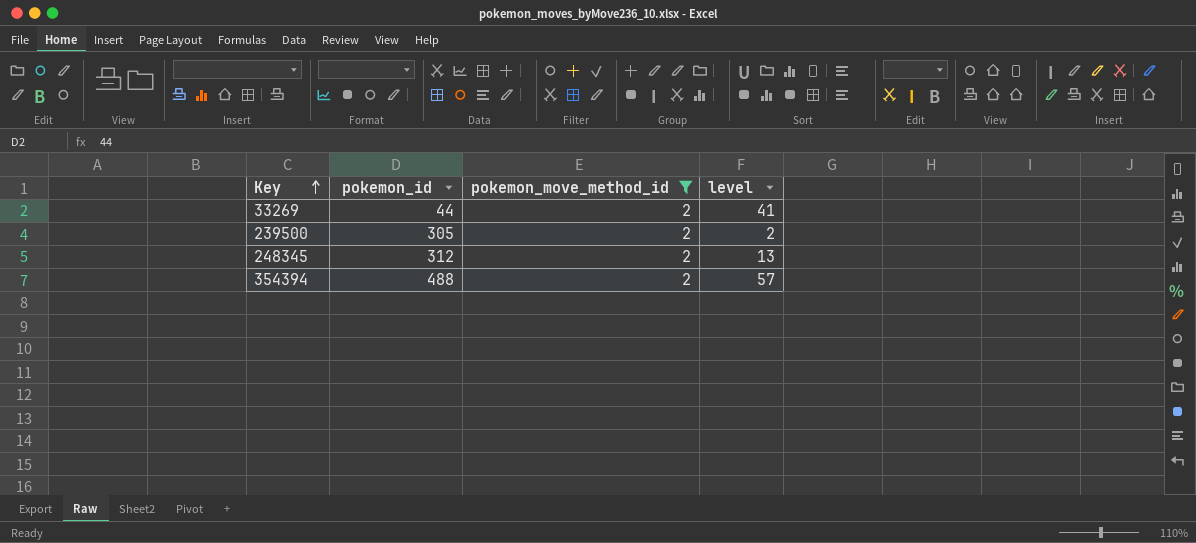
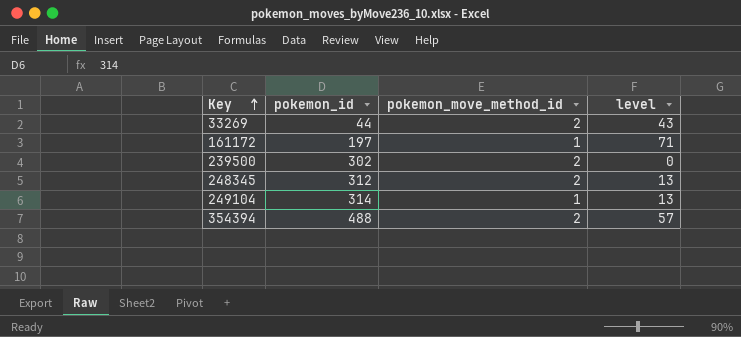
filter: pokemon_move_method_id = 2 -> none
33269 | level: 41 -> 43
239500 | pokemon_id: 305 -> 302
239500 | level: 2 -> 0

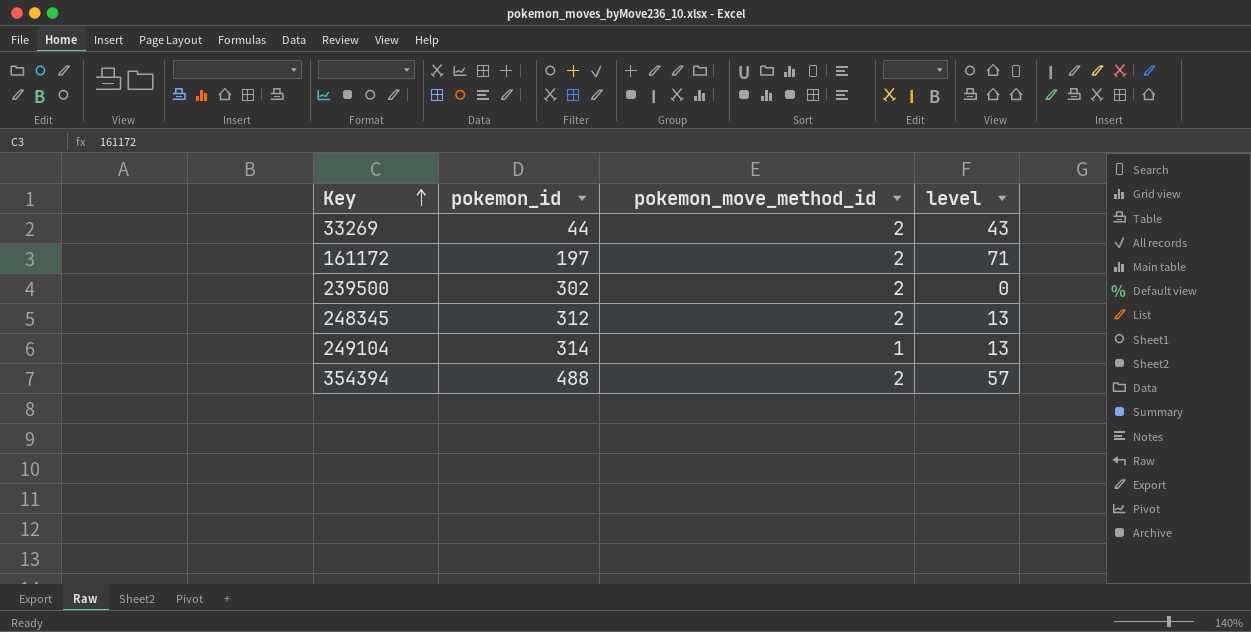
161172 | pokemon_move_method_id: 1 -> 2

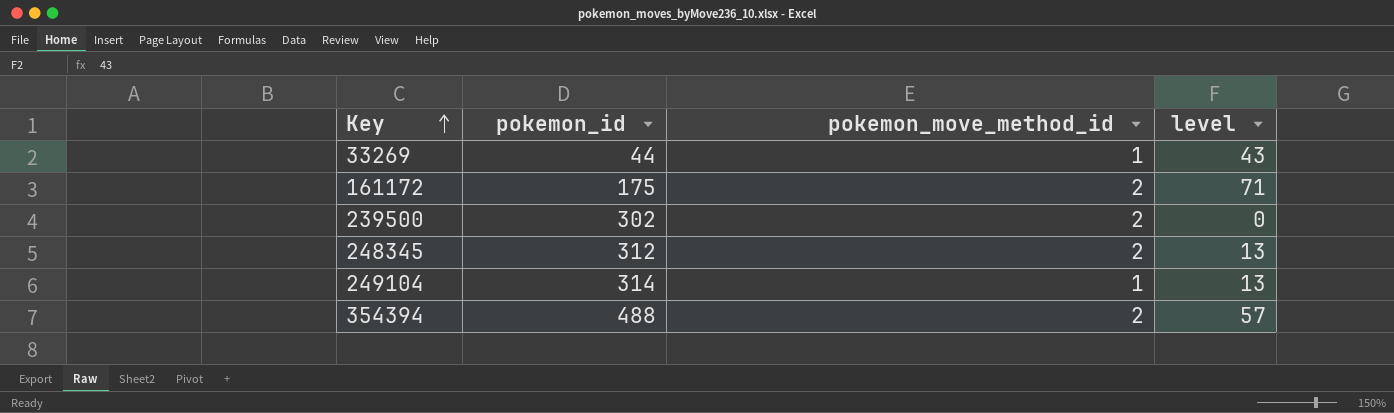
33269 | pokemon_move_method_id: 2 -> 1
161172 | pokemon_id: 197 -> 175

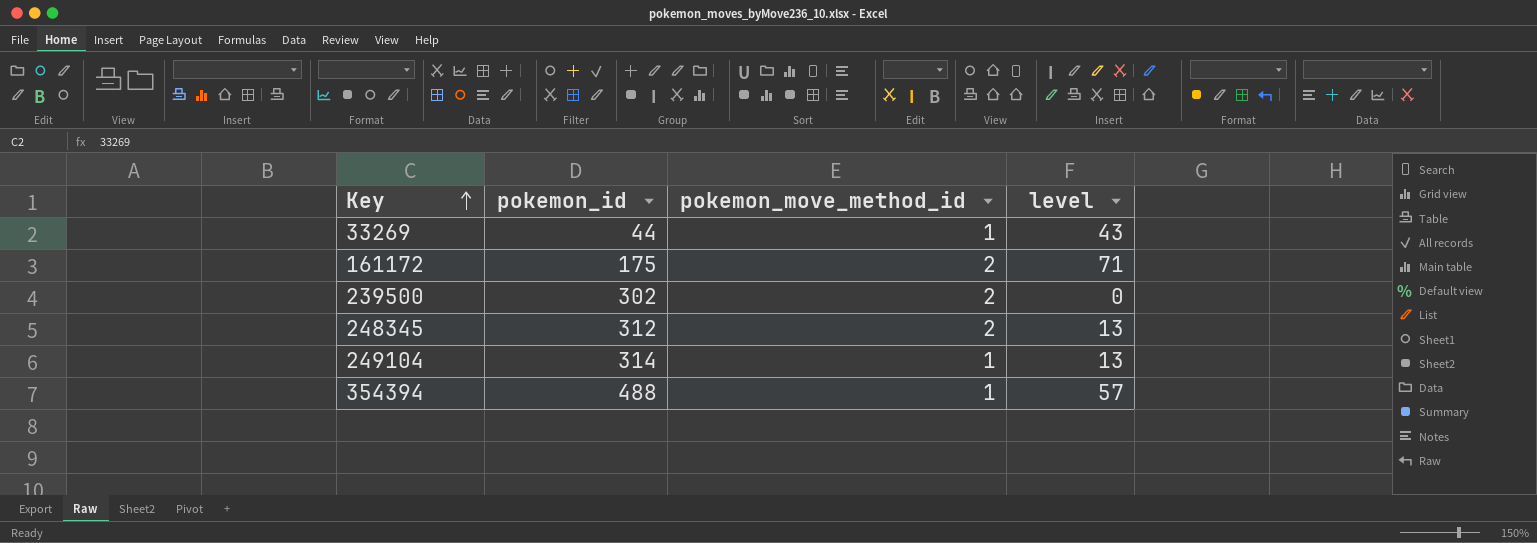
354394 | pokemon_move_method_id: 2 -> 1

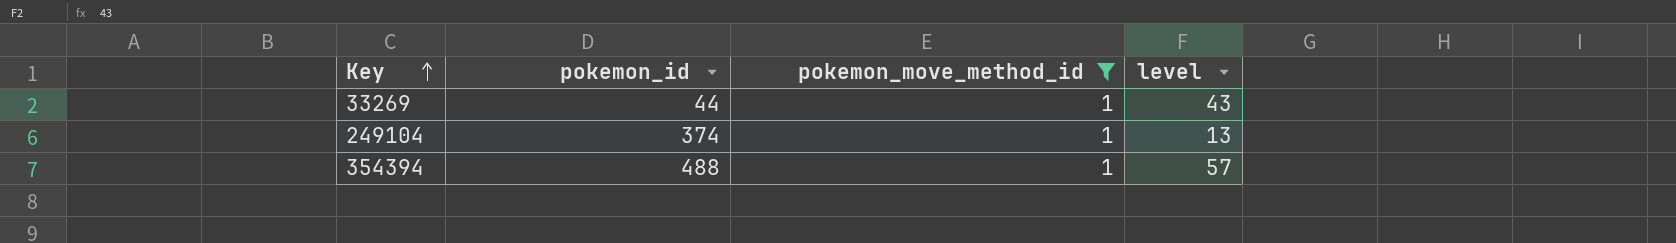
filter: none -> pokemon_move_method_id = 1
249104 | pokemon_id: 314 -> 374

